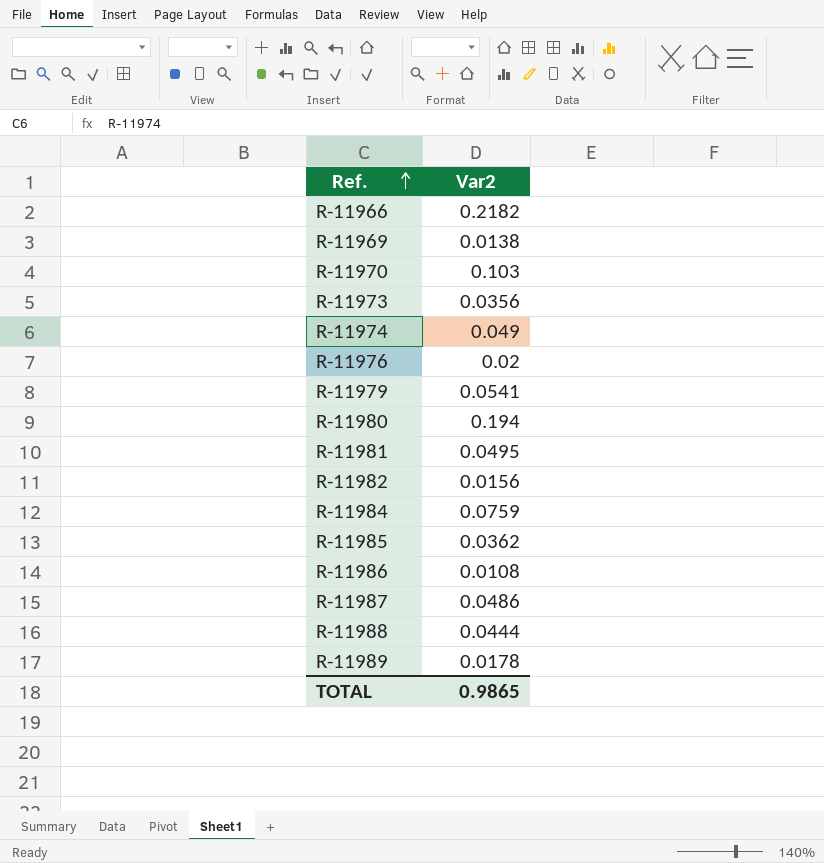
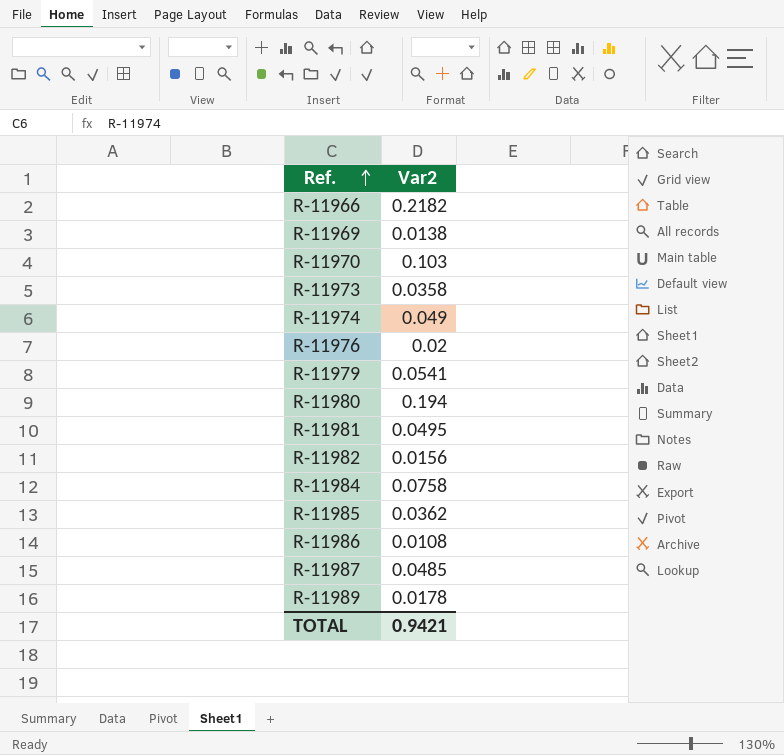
row R-11988: 0.0444 -> none
R-11973 | Var2: 0.0356 -> 0.0358
R-11984 | Var2: 0.0759 -> 0.0758
R-11987 | Var2: 0.0486 -> 0.0485
TOTAL | Var2: 0.9865 -> 0.9421

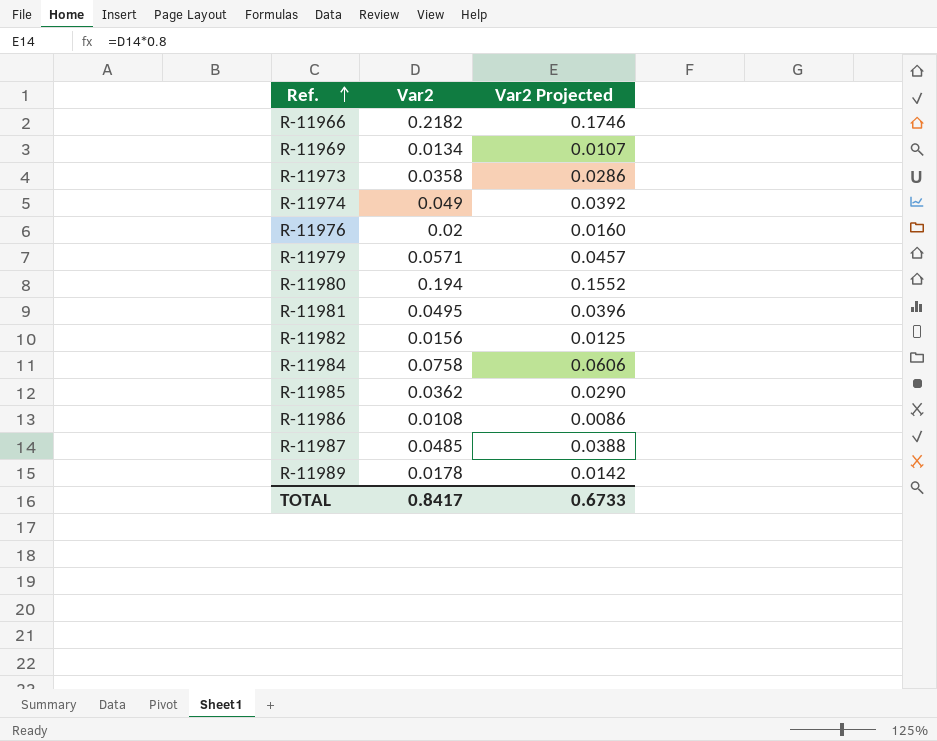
column Var2 Projected | formula: none -> [Var2] * 0.8
row R-11970: 0.103 -> none
R-11969 | Var2: 0.0138 -> 0.0134
R-11979 | Var2: 0.0541 -> 0.0571
TOTAL | Var2: 0.9421 -> 0.8417

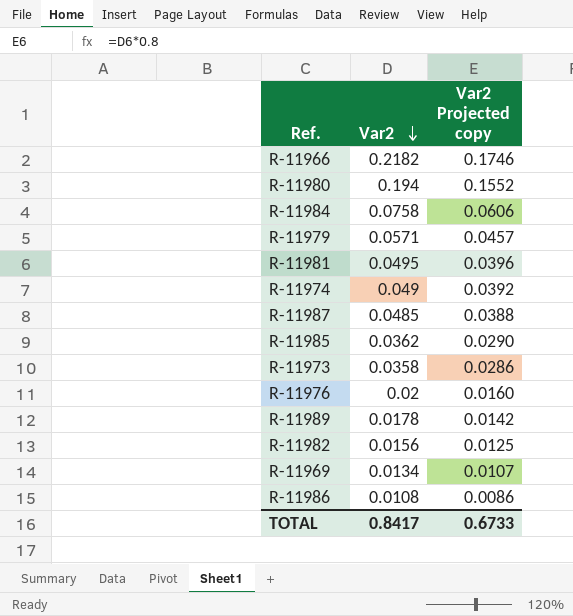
row order: Ref. ascending -> Var2 descending
column name: Var2 Projected -> Var2 Projected copy

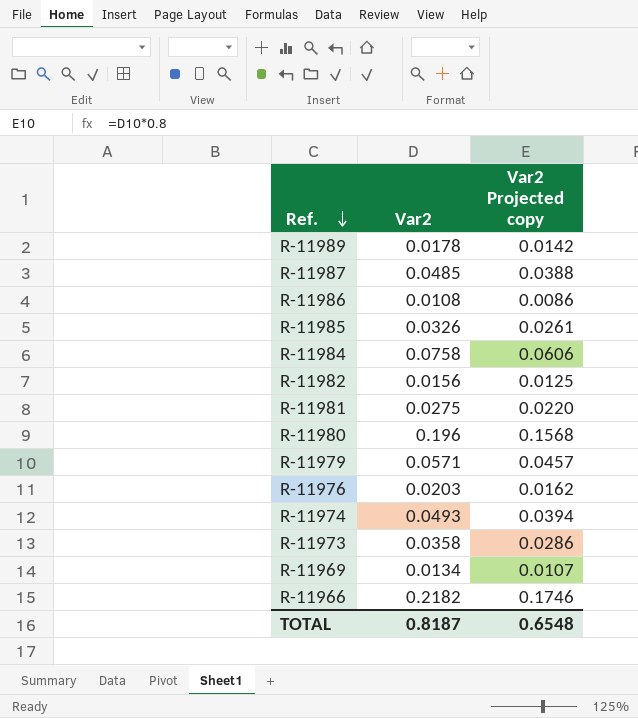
row order: Var2 descending -> Ref. descending
R-11985 | Var2: 0.0362 -> 0.0326
R-11985 | Var2 Projected copy: 0.0290 -> 0.0261
R-11981 | Var2: 0.0495 -> 0.0275
R-11981 | Var2 Projected copy: 0.0396 -> 0.0220
R-11980 | Var2: 0.194 -> 0.196
R-11980 | Var2 Projected copy: 0.1552 -> 0.1568
R-11976 | Var2: 0.02 -> 0.0203
R-11976 | Var2 Projected copy: 0.0160 -> 0.0162
R-11974 | Var2: 0.049 -> 0.0493
R-11974 | Var2 Projected copy: 0.0392 -> 0.0394
TOTAL | Var2: 0.8417 -> 0.8187
TOTAL | Var2 Projected copy: 0.6733 -> 0.6548

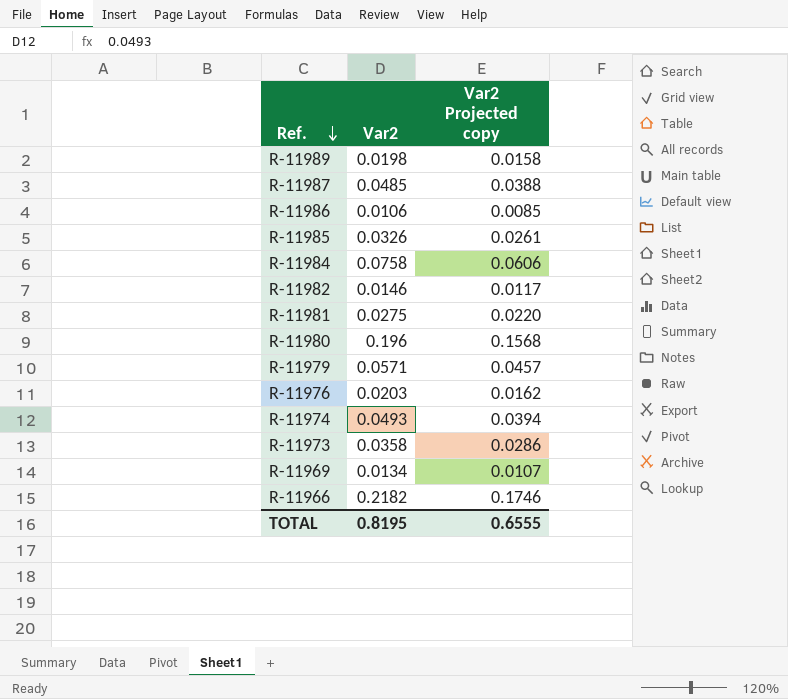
R-11989 | Var2: 0.0178 -> 0.0198
R-11989 | Var2 Projected copy: 0.0142 -> 0.0158
R-11986 | Var2: 0.0108 -> 0.0106
R-11986 | Var2 Projected copy: 0.0086 -> 0.0085
R-11982 | Var2: 0.0156 -> 0.0146
R-11982 | Var2 Projected copy: 0.0125 -> 0.0117
TOTAL | Var2: 0.8187 -> 0.8195
TOTAL | Var2 Projected copy: 0.6548 -> 0.6555

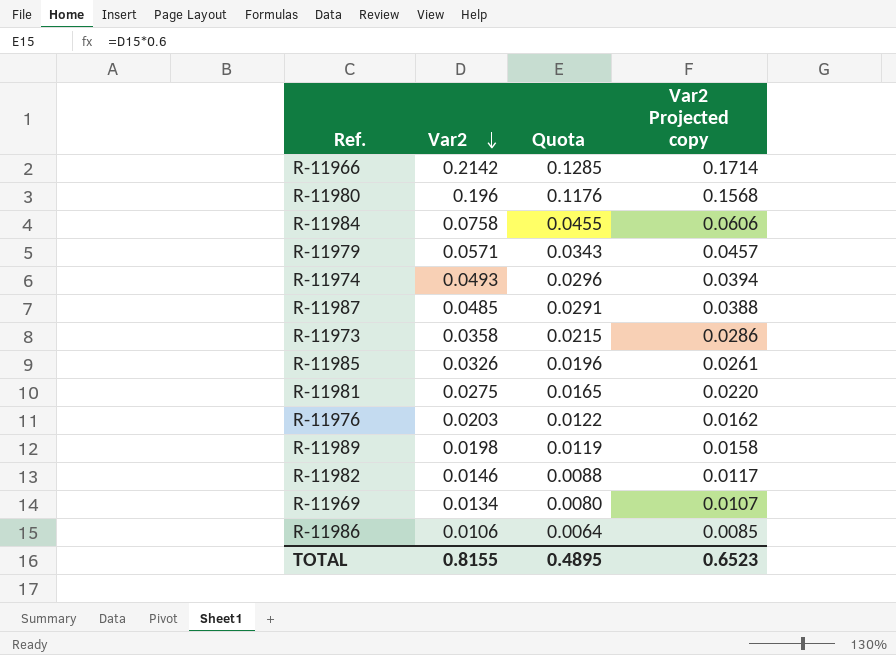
row order: Ref. descending -> Var2 descending
column Quota | formula: none -> [Var2] * 0.6
R-11966 | Var2: 0.2182 -> 0.2142
R-11966 | Var2 Projected copy: 0.1746 -> 0.1714
TOTAL | Var2: 0.8195 -> 0.8155
TOTAL | Var2 Projected copy: 0.6555 -> 0.6523

